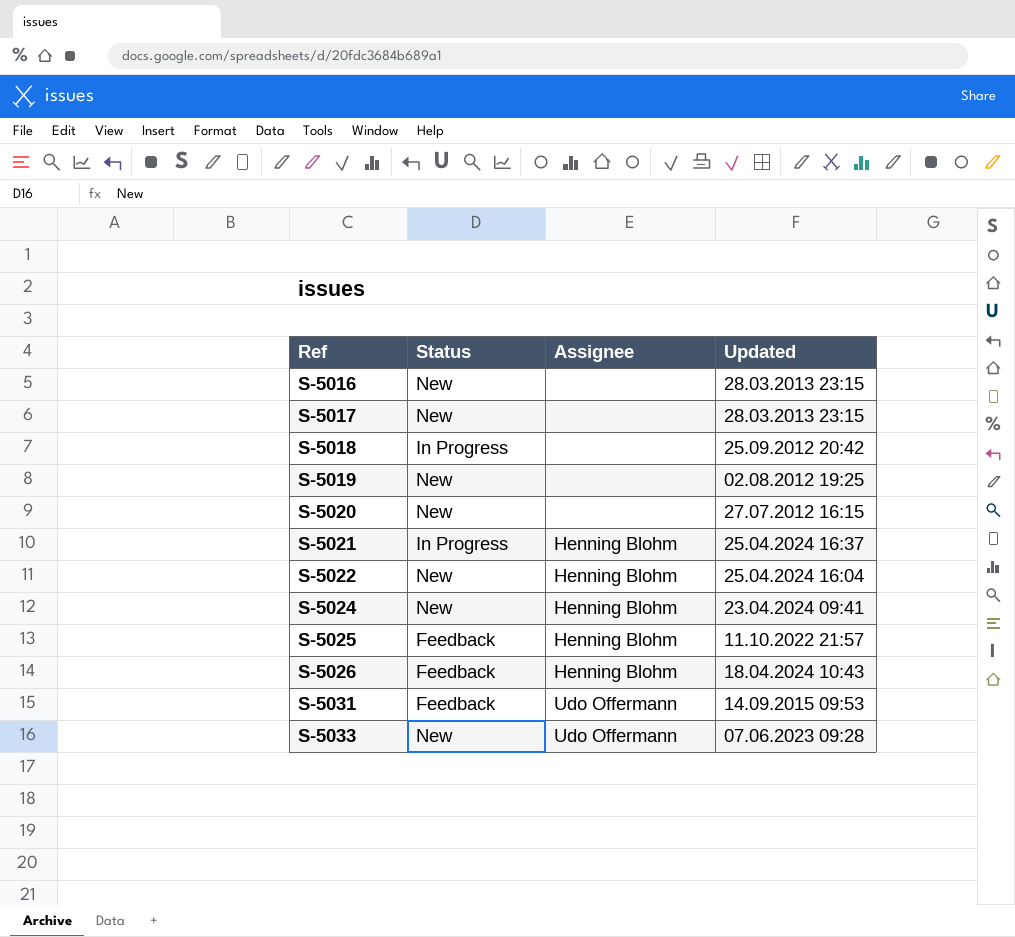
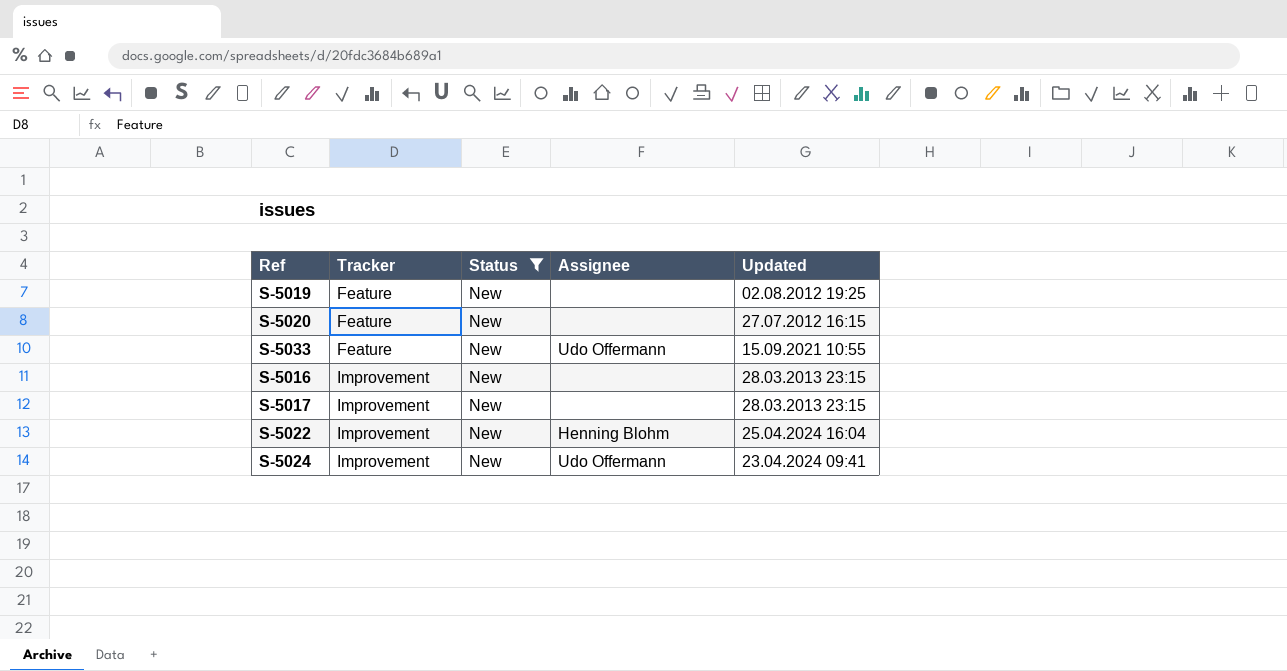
filter: none -> Status = New
row order: Ref ascending -> Tracker ascending
column Tracker | position: none -> 2
S-5033 | Updated: 07.06.2023 09:28 -> 15.09.2021 10:55
S-5024 | Assignee: Henning Blohm -> Udo Offermann

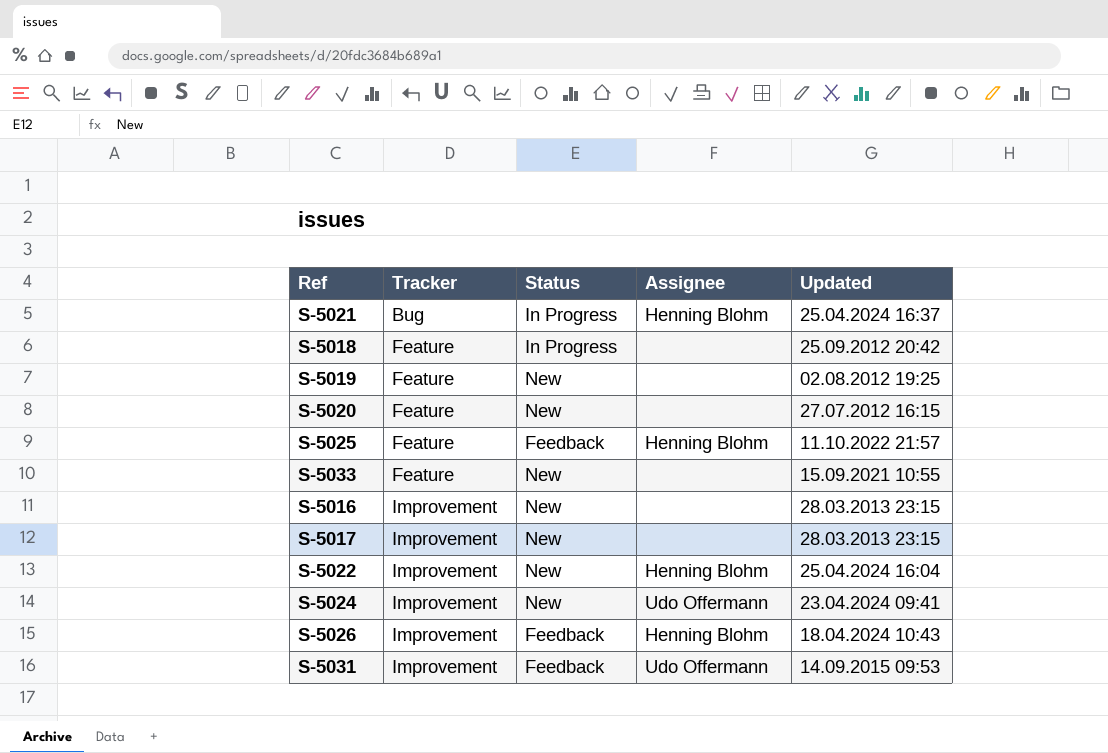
filter: Status = New -> none
S-5033 | Assignee: Udo Offermann -> none

